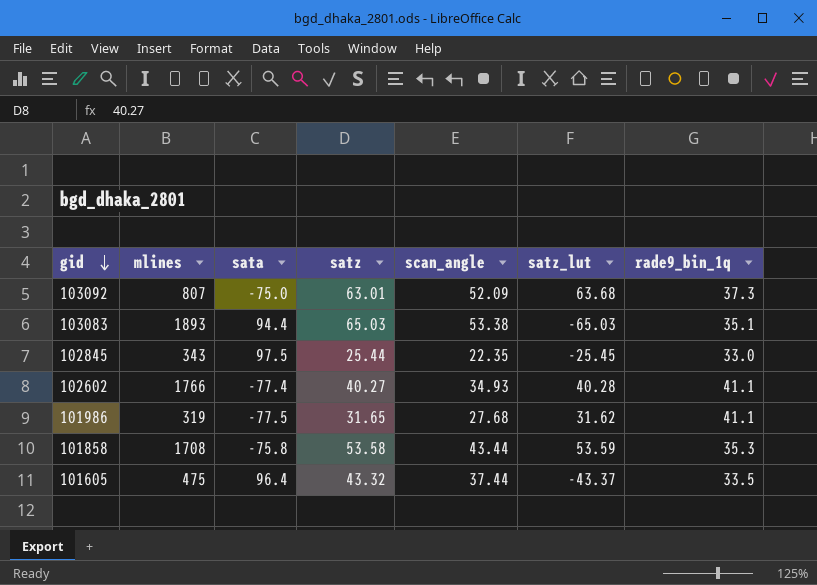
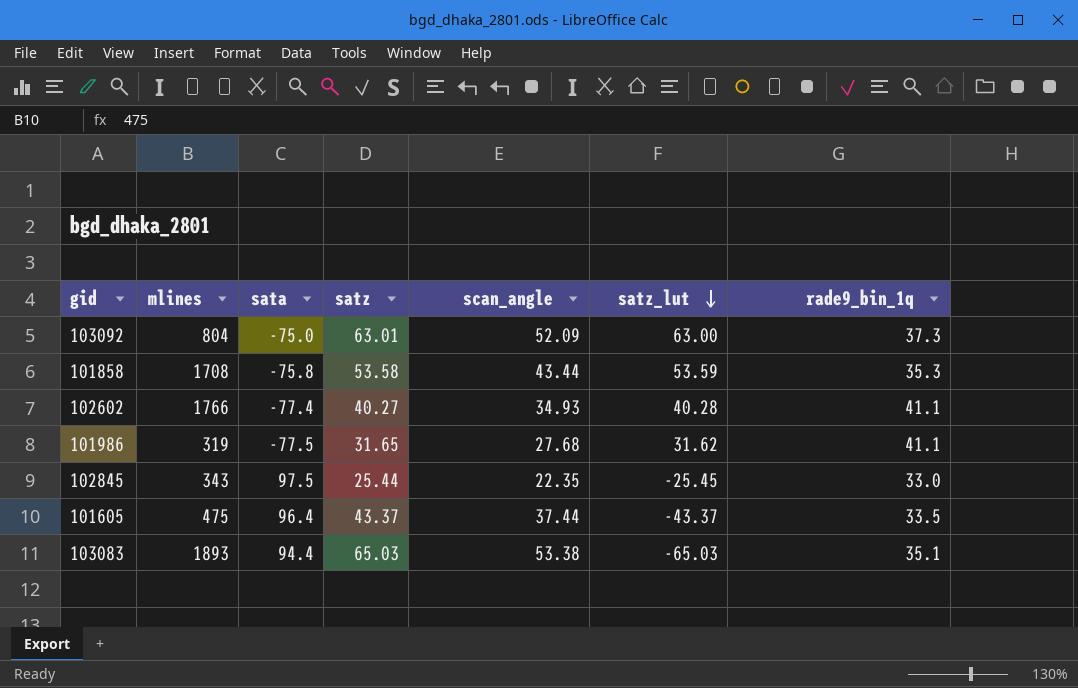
row order: gid descending -> satz_lut descending
103092 | mlines: 807 -> 804
103092 | satz_lut: 63.68 -> 63.00
101605 | satz: 43.32 -> 43.37

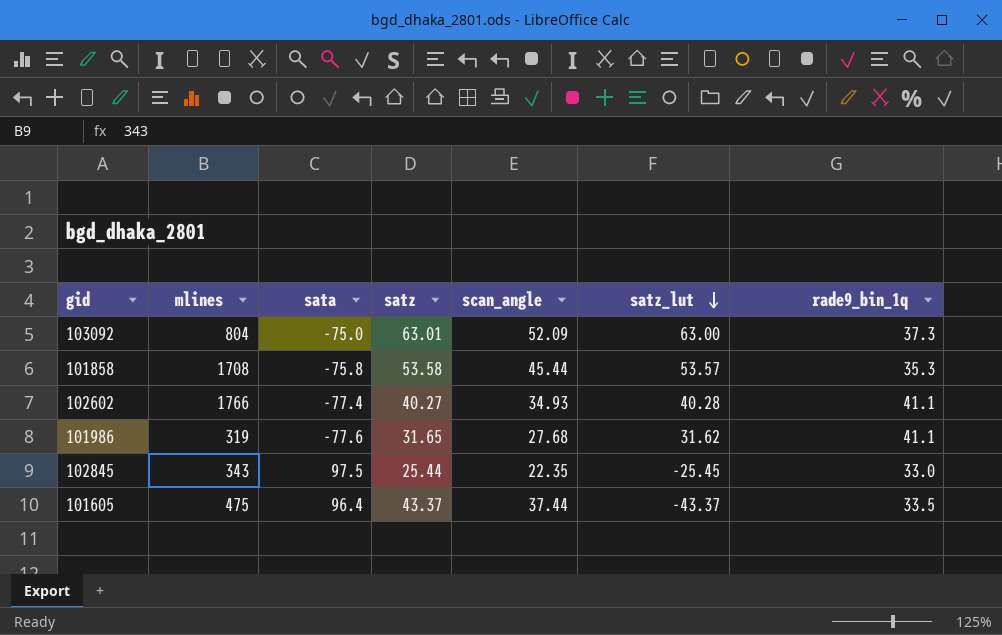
row 103083: 1893 | 94.4 | 65.03 | 53.38 | -65.03 | 35.1 -> none
101858 | scan_angle: 43.44 -> 45.44
101858 | satz_lut: 53.59 -> 53.57
101986 | sata: -77.5 -> -77.6

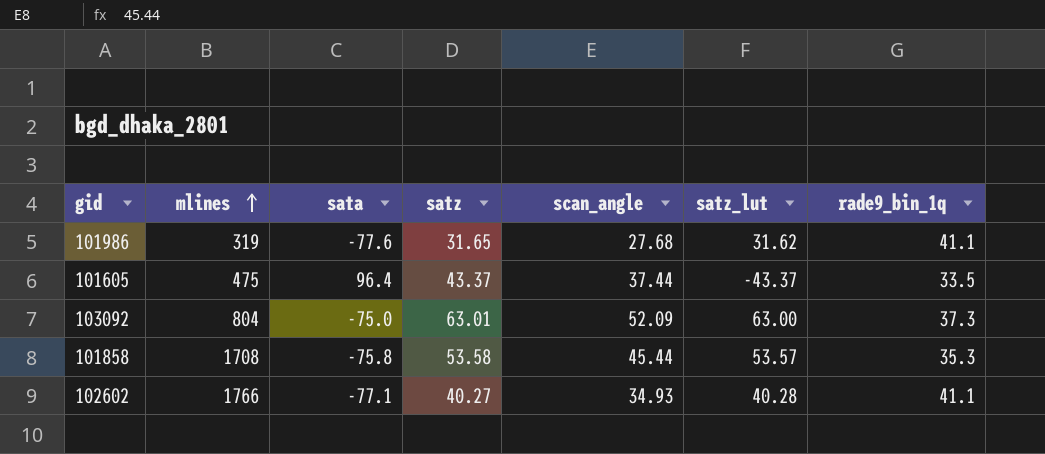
row order: satz_lut descending -> mlines ascending
row 102845: 343 | 97.5 | 25.44 | 22.35 | -25.45 | 33.0 -> none
102602 | sata: -77.4 -> -77.1

